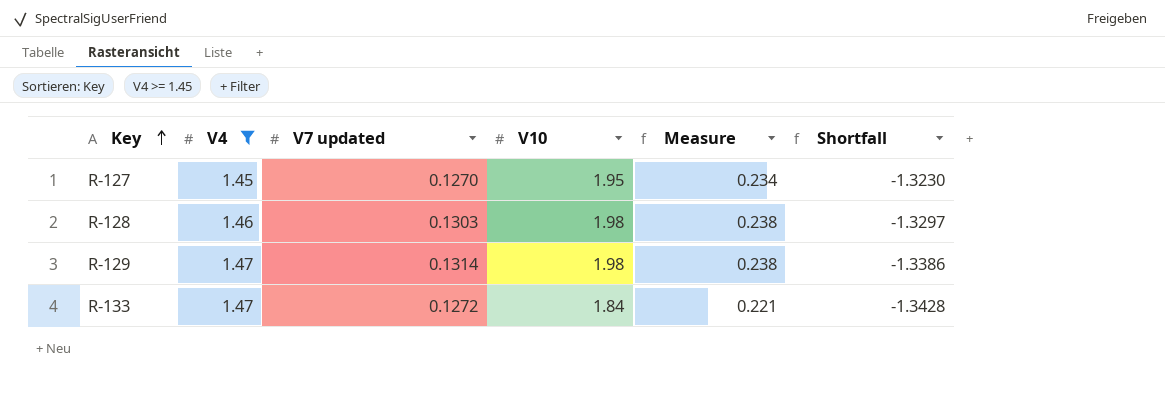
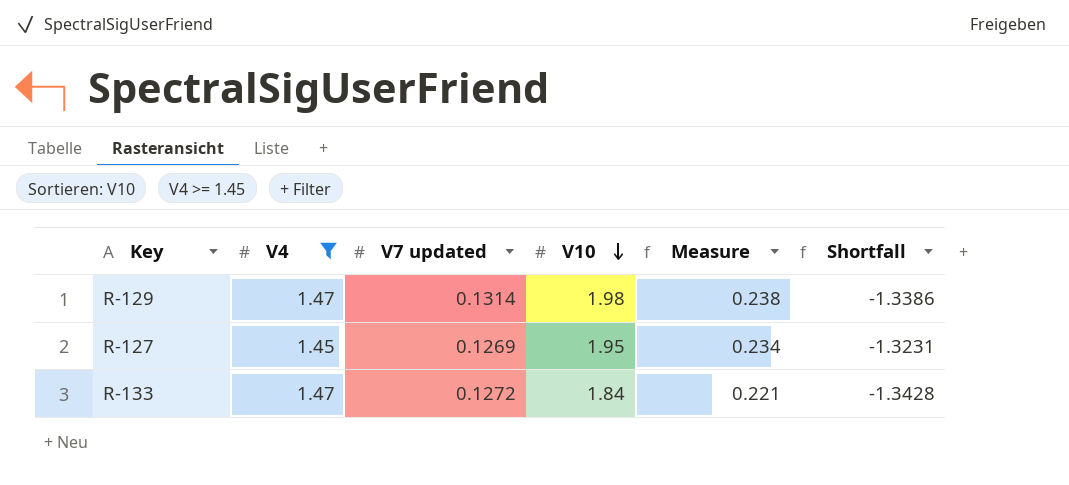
row order: Key ascending -> V10 descending
row R-128: 1.46 | 0.1303 | 1.98 | 0.238 | -1.3297 -> none
R-127 | V7 updated: 0.1270 -> 0.1269
R-127 | Shortfall: -1.3230 -> -1.3231

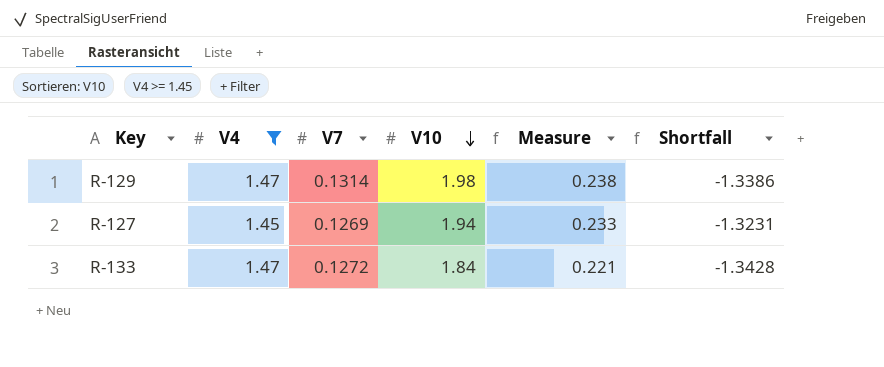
column name: V7 updated -> V7
R-127 | V10: 1.95 -> 1.94
R-127 | Measure: 0.234 -> 0.233

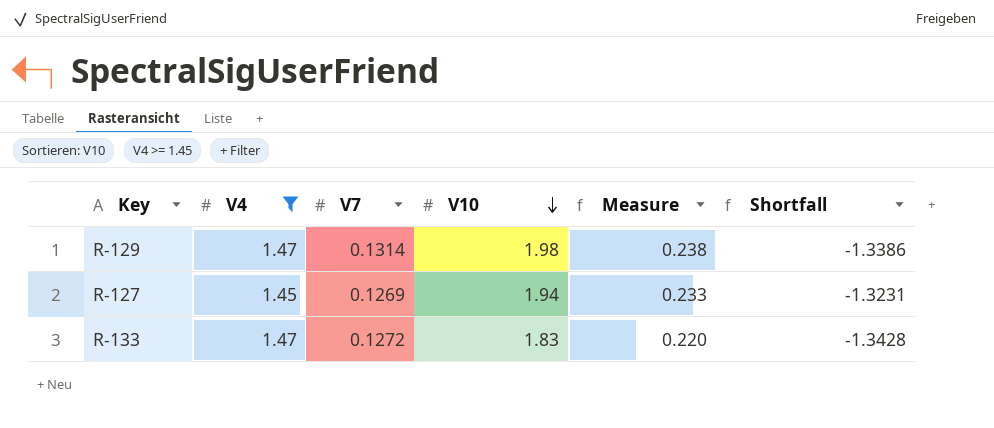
R-133 | V10: 1.84 -> 1.83
R-133 | Measure: 0.221 -> 0.220

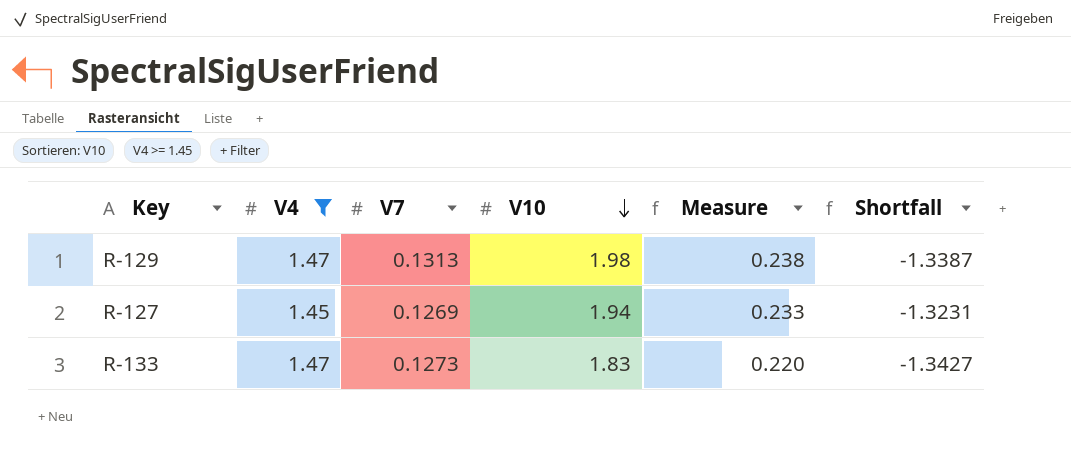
R-129 | V7: 0.1314 -> 0.1313
R-129 | Shortfall: -1.3386 -> -1.3387
R-133 | V7: 0.1272 -> 0.1273
R-133 | Shortfall: -1.3428 -> -1.3427

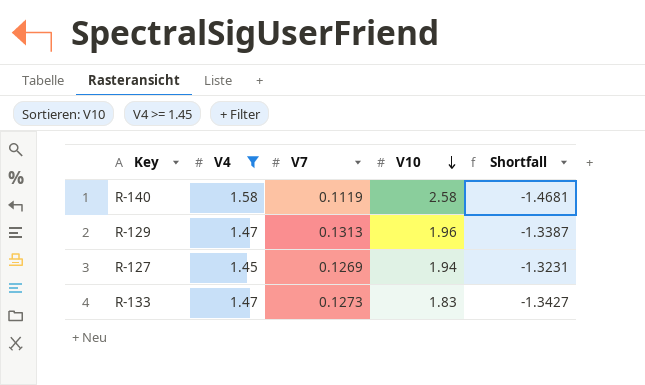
column Measure | formula: [V10] * 0.12 -> none
row R-140: none -> 1.58 | 0.1119 | 2.58 | -1.4681
R-129 | V10: 1.98 -> 1.96

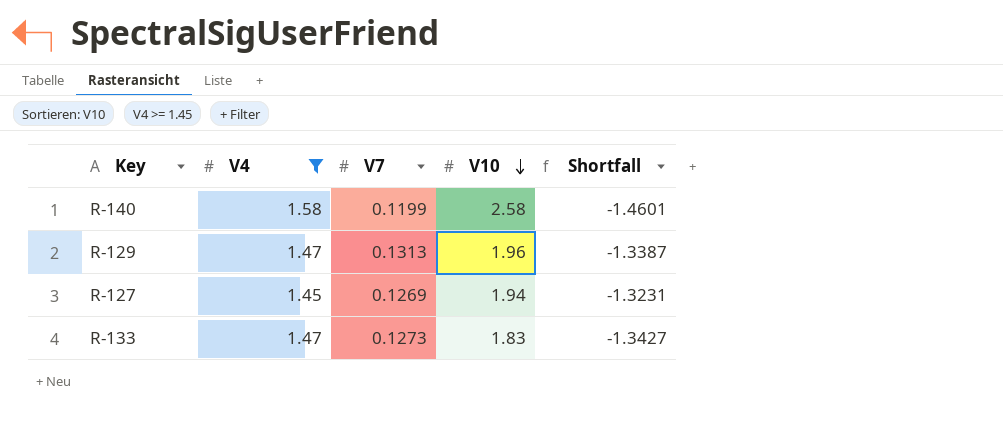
R-140 | V7: 0.1119 -> 0.1199
R-140 | Shortfall: -1.4681 -> -1.4601

